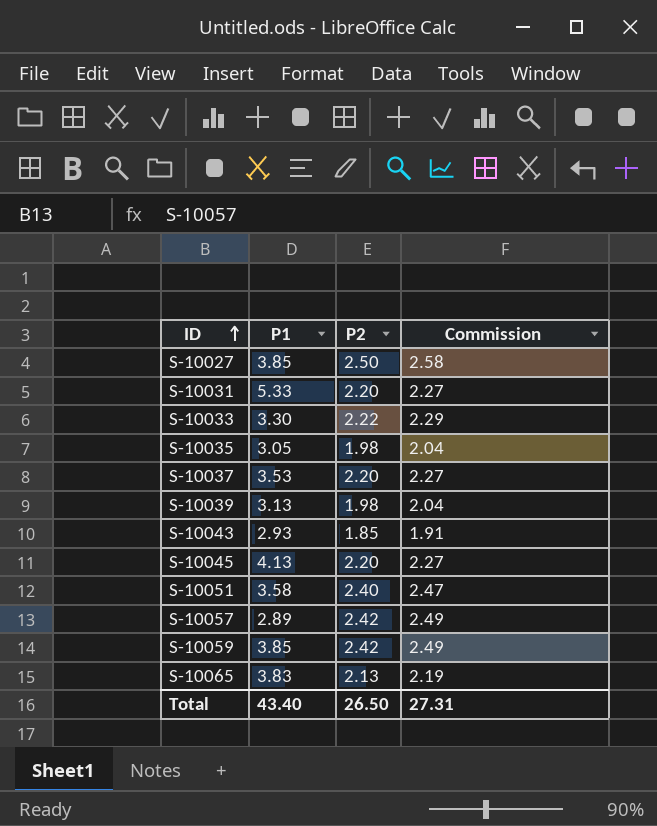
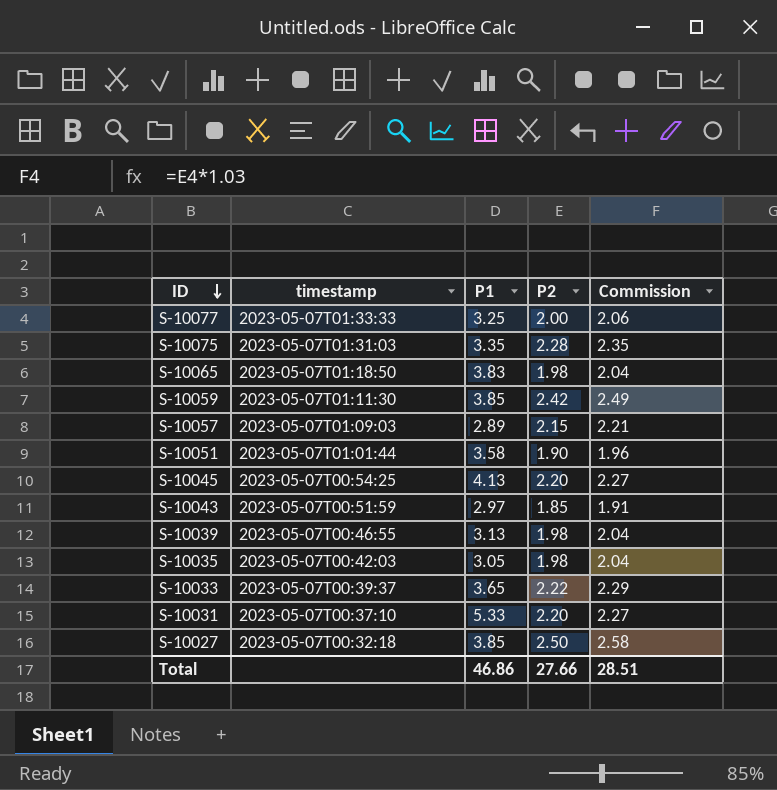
row order: ID ascending -> ID descending
column timestamp | position: none -> 2
row S-10037: 3.53 | 2.20 | 2.27 -> none
row S-10077: none -> 2023-05-07T01:33:33 | 3.25 | 2.00 | 2.06
row S-10075: none -> 2023-05-07T01:31:03 | 3.35 | 2.28 | 2.35
S-10065 | P2: 2.13 -> 1.98
S-10065 | Commission: 2.19 -> 2.04
S-10057 | P2: 2.42 -> 2.15
S-10057 | Commission: 2.49 -> 2.21
S-10051 | P2: 2.40 -> 1.90
S-10051 | Commission: 2.47 -> 1.96
S-10043 | P1: 2.93 -> 2.97
S-10033 | P1: 3.30 -> 3.65
Total | P1: 43.40 -> 46.86
Total | P2: 26.50 -> 27.66
Total | Commission: 27.31 -> 28.51

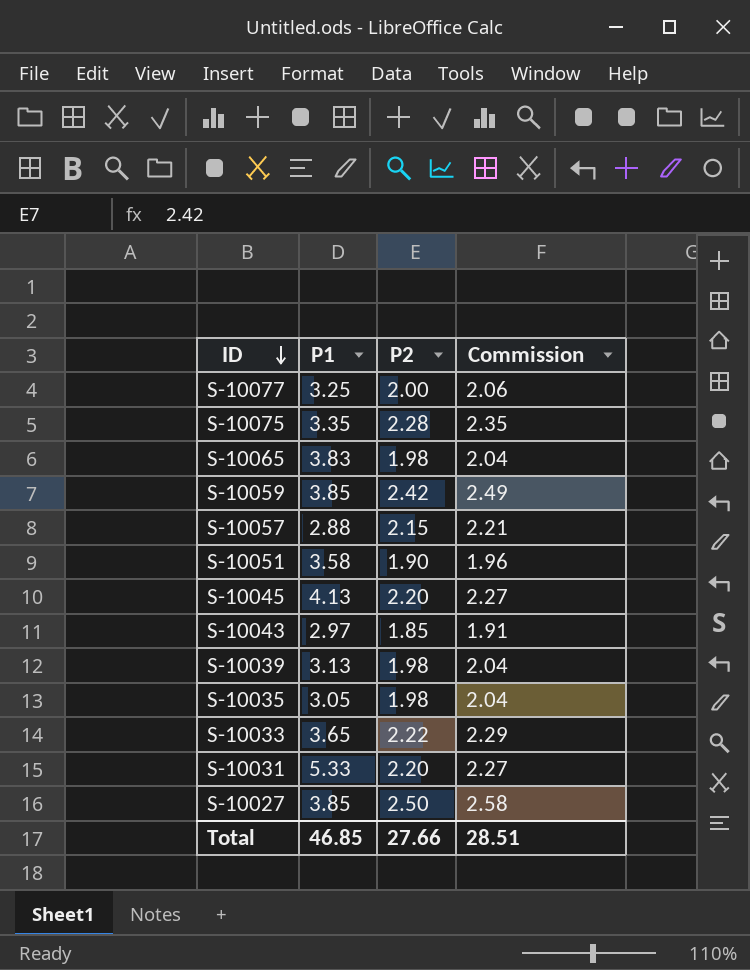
column timestamp | position: 2 -> none
S-10057 | P1: 2.89 -> 2.88
Total | P1: 46.86 -> 46.85

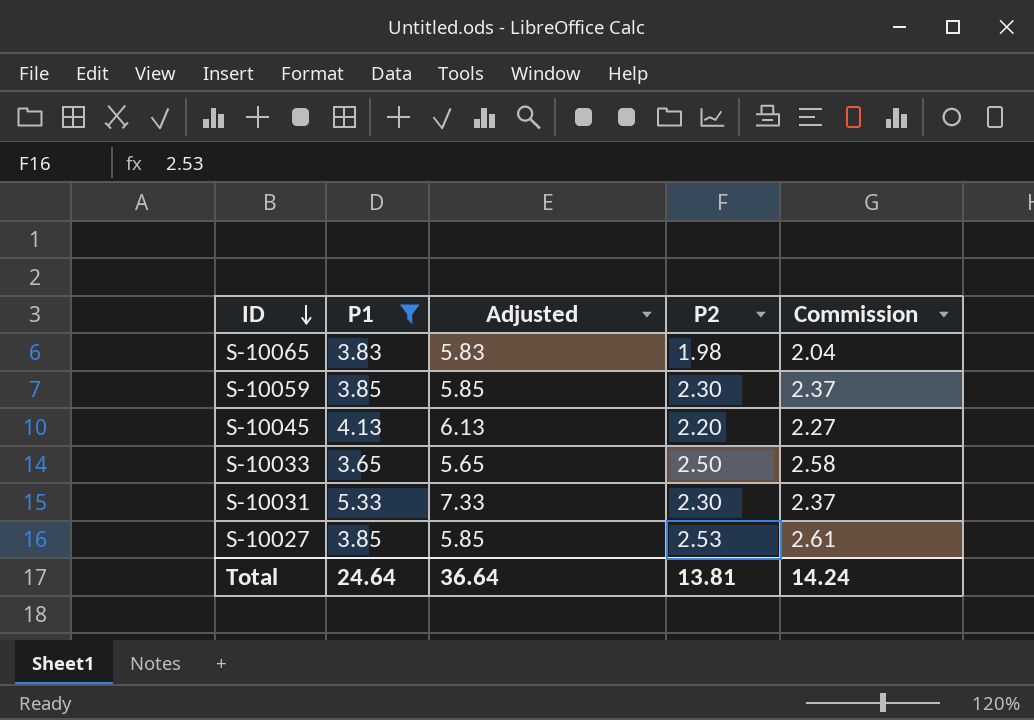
filter: none -> P1 >= 3.65
column Adjusted | formula: none -> [P1] + 2
S-10059 | P2: 2.42 -> 2.30
S-10059 | Commission: 2.49 -> 2.37
S-10033 | P2: 2.22 -> 2.50
S-10033 | Commission: 2.29 -> 2.58
S-10031 | P2: 2.20 -> 2.30
S-10031 | Commission: 2.27 -> 2.37
S-10027 | P2: 2.50 -> 2.53
S-10027 | Commission: 2.58 -> 2.61
Total | P1: 46.85 -> 24.64
Total | P2: 27.66 -> 13.81
Total | Commission: 28.51 -> 14.24

